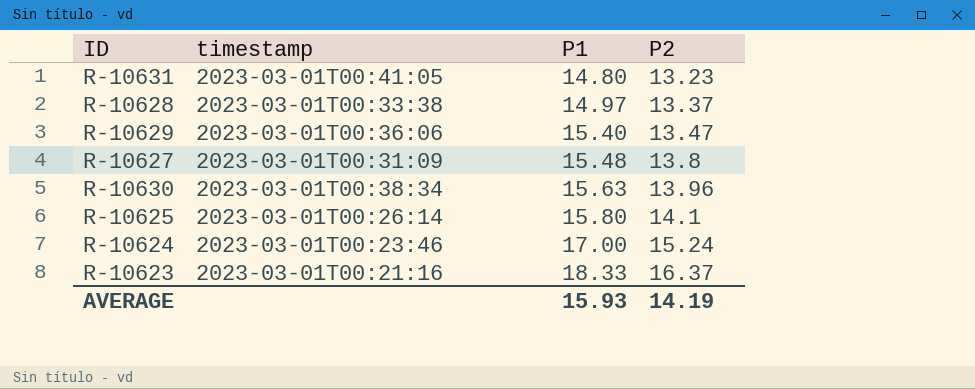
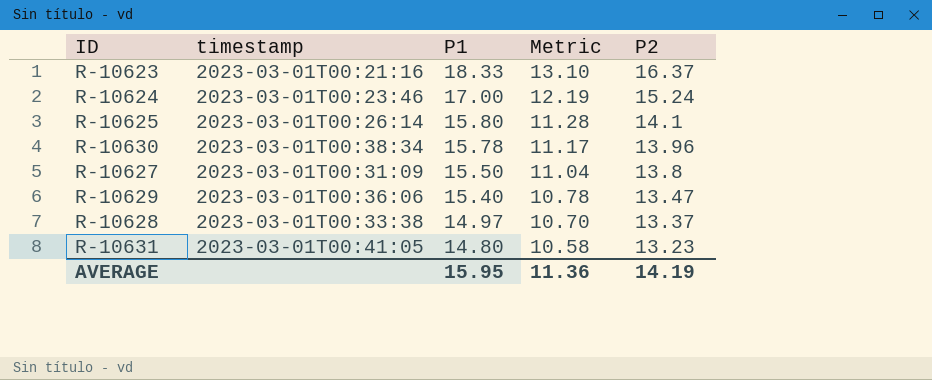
row order: P1 ascending -> P1 descending
column Metric | formula: none -> [P2] * 0.8
R-10630 | P1: 15.63 -> 15.78
R-10627 | P1: 15.48 -> 15.50
AVERAGE | P1: 15.93 -> 15.95

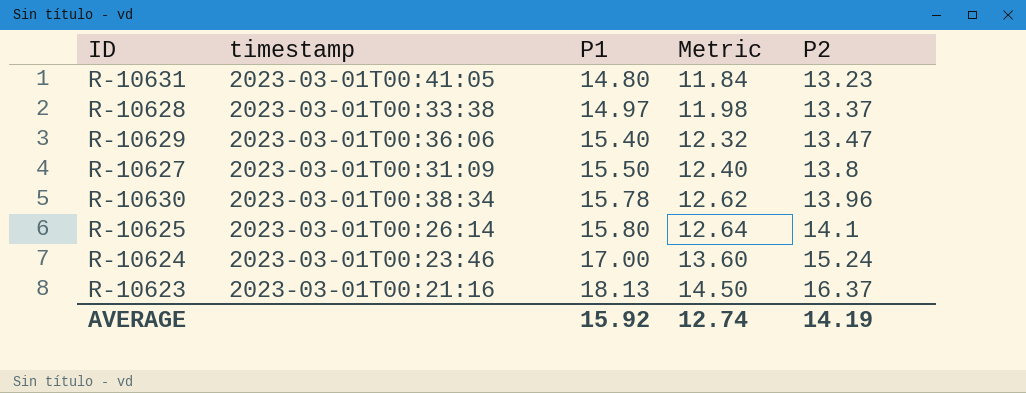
row order: P1 descending -> P1 ascending
column Metric | formula: [P2] * 0.8 -> [P1] * 0.8
R-10623 | P1: 18.33 -> 18.13
AVERAGE | P1: 15.95 -> 15.92
AVERAGE | Metric: 11.36 -> 12.74

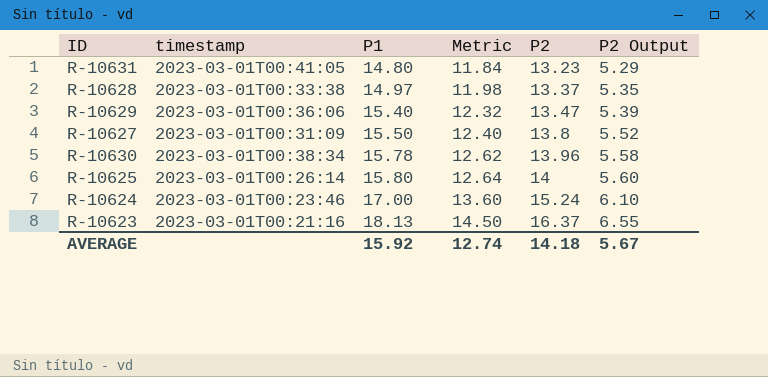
column P2 Output | formula: none -> [P2] * 0.4
R-10625 | P2: 14.1 -> 14
AVERAGE | P2: 14.19 -> 14.18

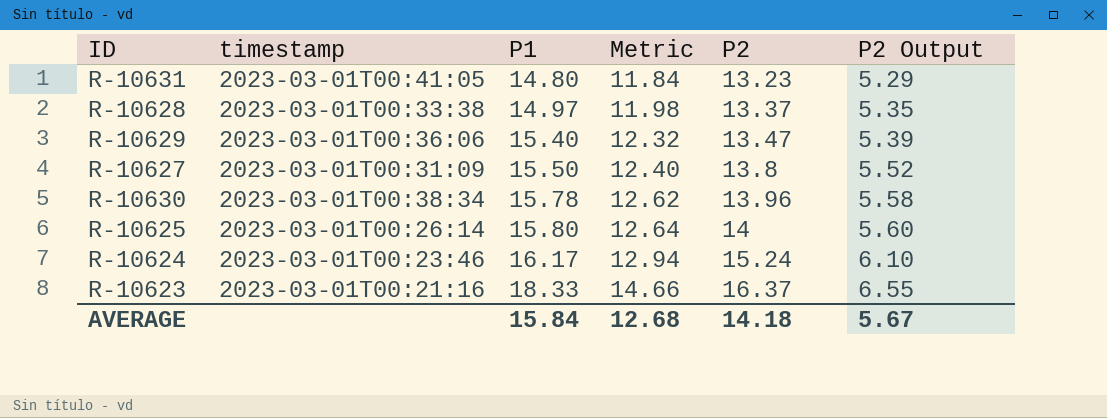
R-10624 | P1: 17.00 -> 16.17
R-10624 | Metric: 13.60 -> 12.94
R-10623 | P1: 18.13 -> 18.33
R-10623 | Metric: 14.50 -> 14.66
AVERAGE | P1: 15.92 -> 15.84
AVERAGE | Metric: 12.74 -> 12.68

